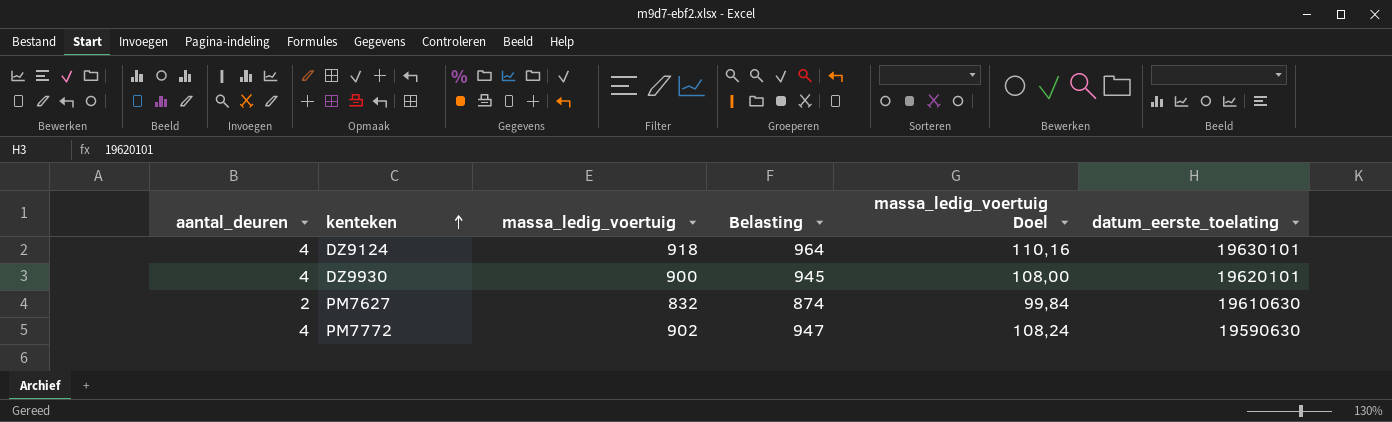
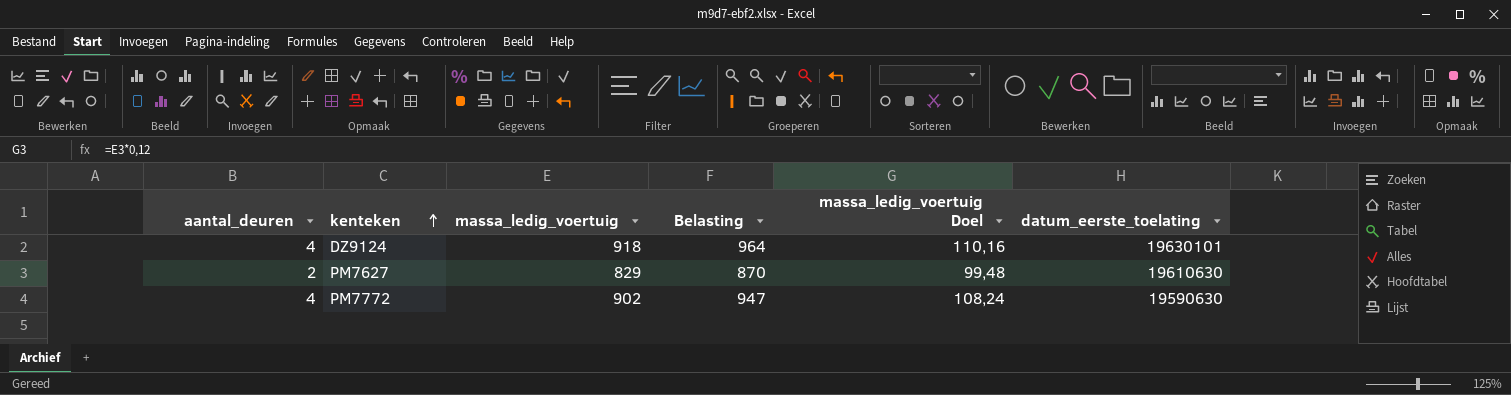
row DZ9930: 4 | 900 | 945 | 108,00 | 19620101 -> none
PM7627 | massa_ledig_voertuig: 832 -> 829
PM7627 | Belasting: 874 -> 870
PM7627 | massa_ledig_voertuig Doel: 99,84 -> 99,48

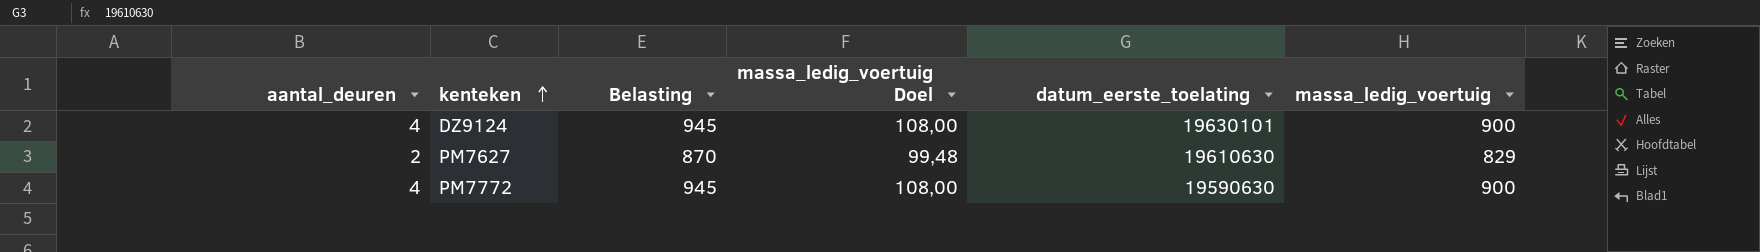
column massa_ledig_voertuig | position: 3 -> 6
DZ9124 | Belasting: 964 -> 945
DZ9124 | massa_ledig_voertuig Doel: 110,16 -> 108,00
DZ9124 | massa_ledig_voertuig: 918 -> 900
PM7772 | Belasting: 947 -> 945
PM7772 | massa_ledig_voertuig Doel: 108,24 -> 108,00
PM7772 | massa_ledig_voertuig: 902 -> 900

